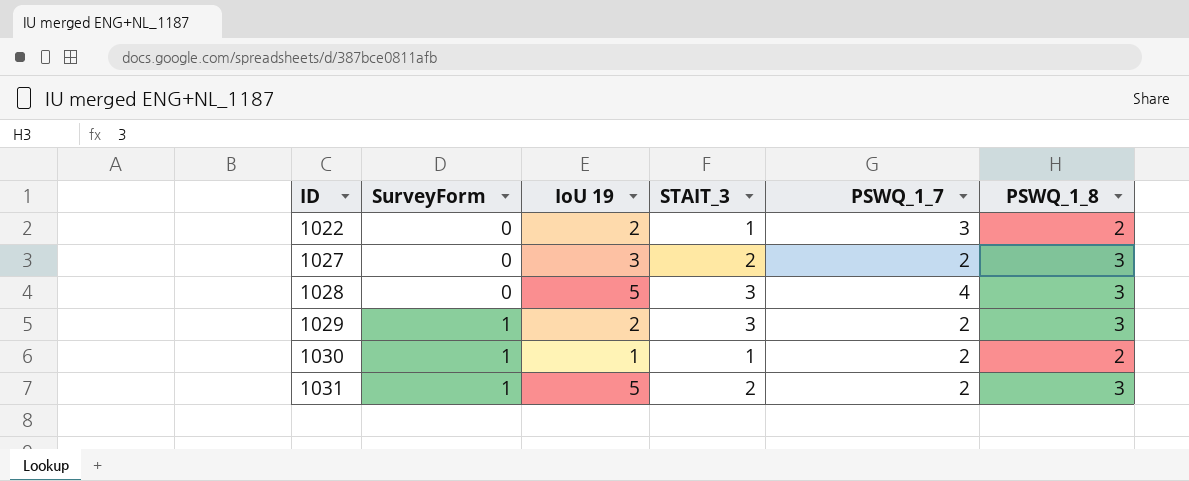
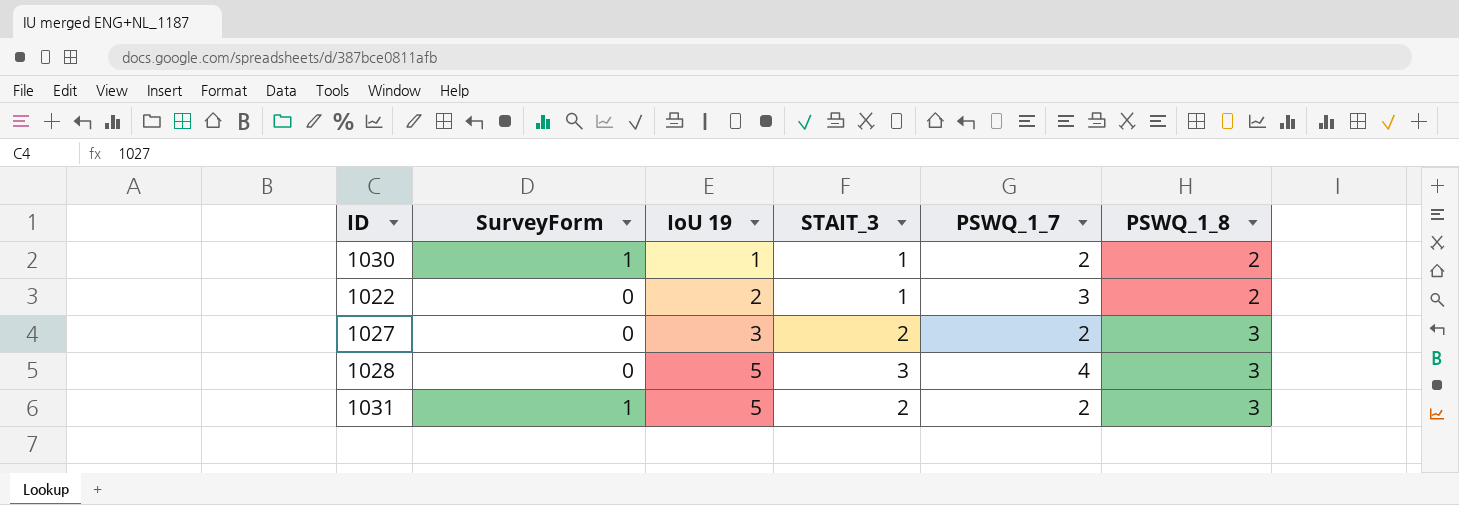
row order: ID ascending -> IoU 19 ascending
row 1029: 1 | 2 | 3 | 2 | 3 -> none

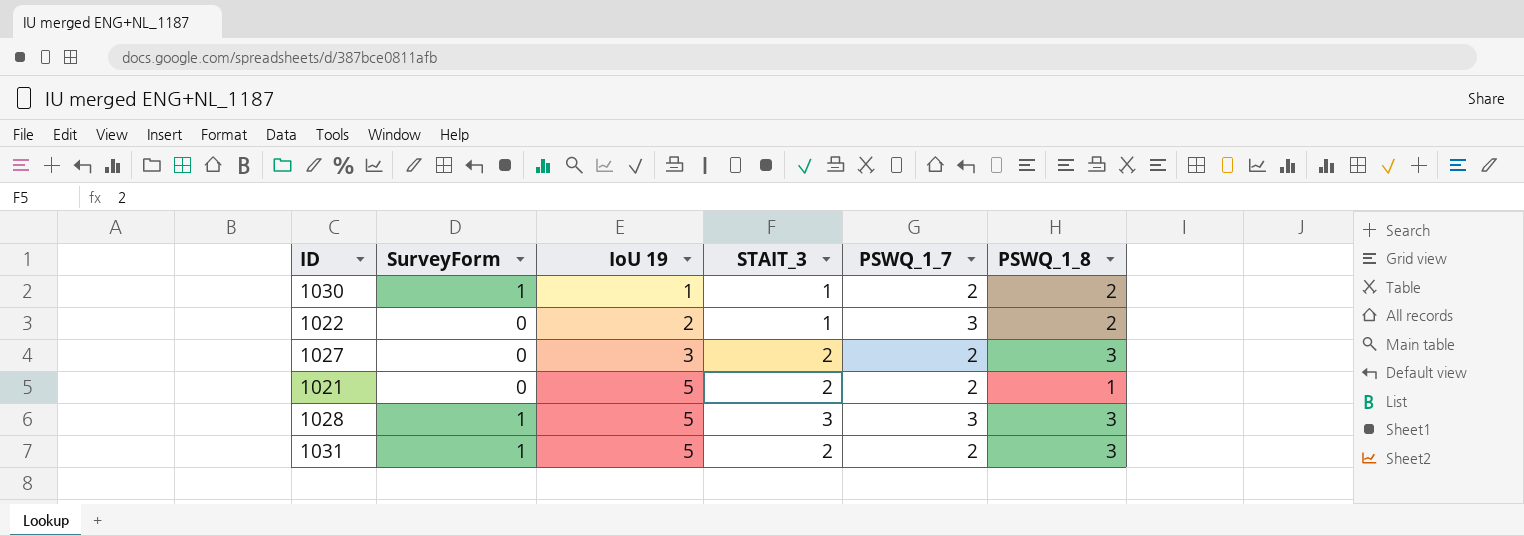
row 1021: none -> 0 | 5 | 2 | 2 | 1
1028 | SurveyForm: 0 -> 1
1028 | PSWQ_1_7: 4 -> 3

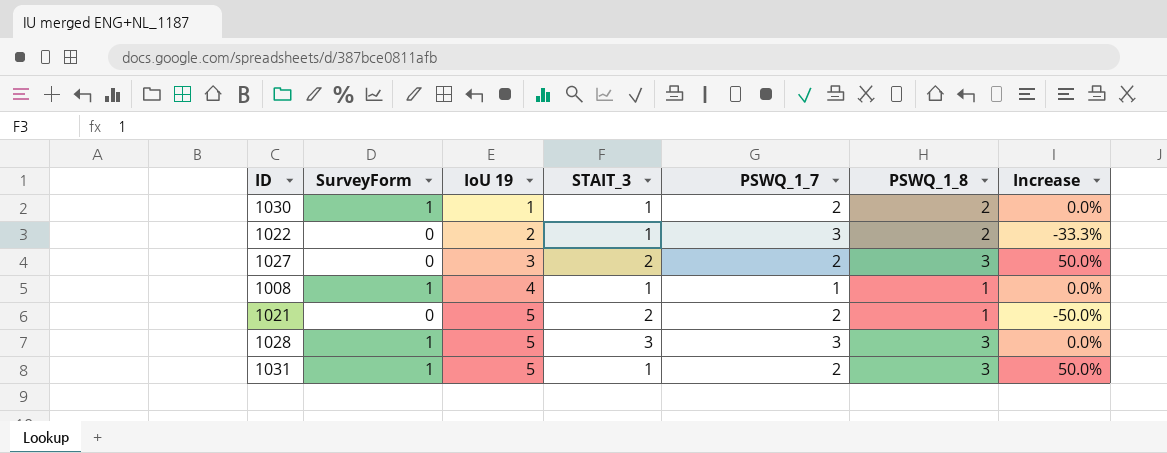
column Increase | formula: none -> ([PSWQ_1_8] - [PSWQ_1_7]) / [PSWQ_1_7]
row 1008: none -> 1 | 4 | 1 | 1 | 1 | 0.0%
1031 | STAIT_3: 2 -> 1

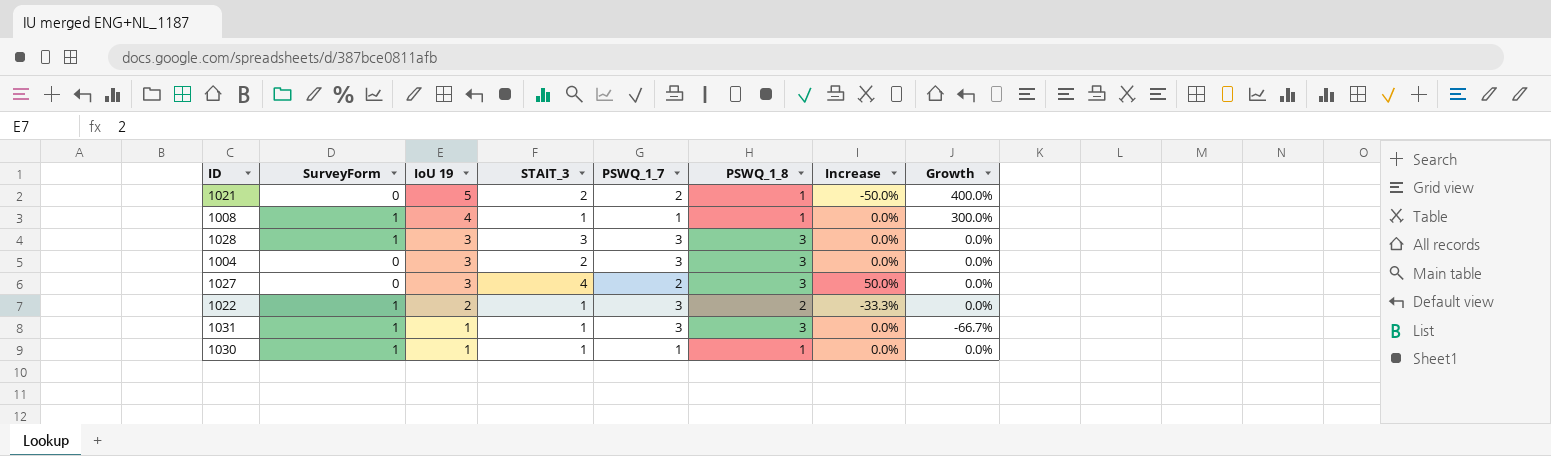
row order: IoU 19 ascending -> IoU 19 descending
column Growth | formula: none -> ([IoU 19] - [PSWQ_1_8]) / [PSWQ_1_8]
1028 | IoU 19: 5 -> 3
row 1004: none -> 0 | 3 | 2 | 3 | 3 | 0.0% | 0.0%
1027 | STAIT_3: 2 -> 4
1022 | SurveyForm: 0 -> 1
1031 | IoU 19: 5 -> 1
1031 | PSWQ_1_7: 2 -> 3
1031 | Increase: 50.0% -> 0.0%
1030 | PSWQ_1_7: 2 -> 1
1030 | PSWQ_1_8: 2 -> 1

